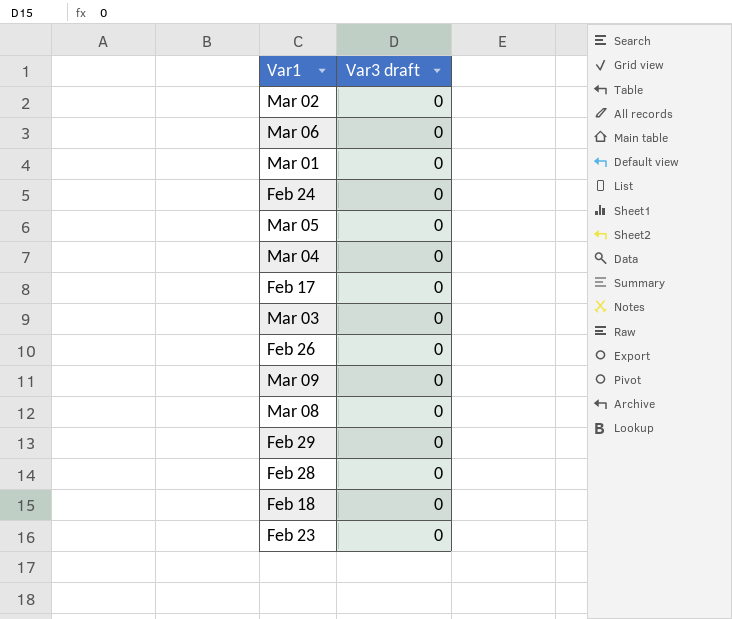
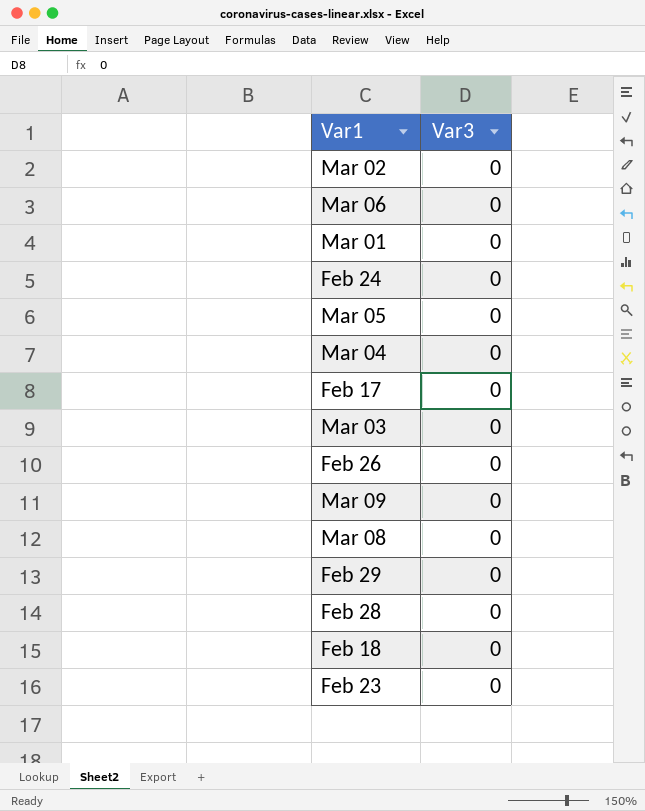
column name: Var3 draft -> Var3

